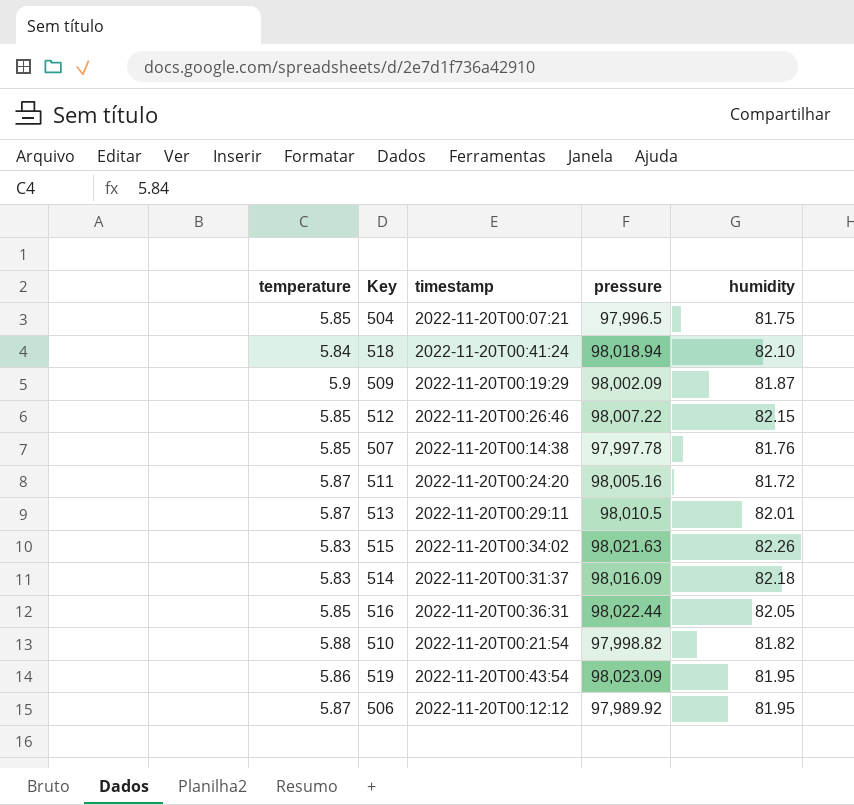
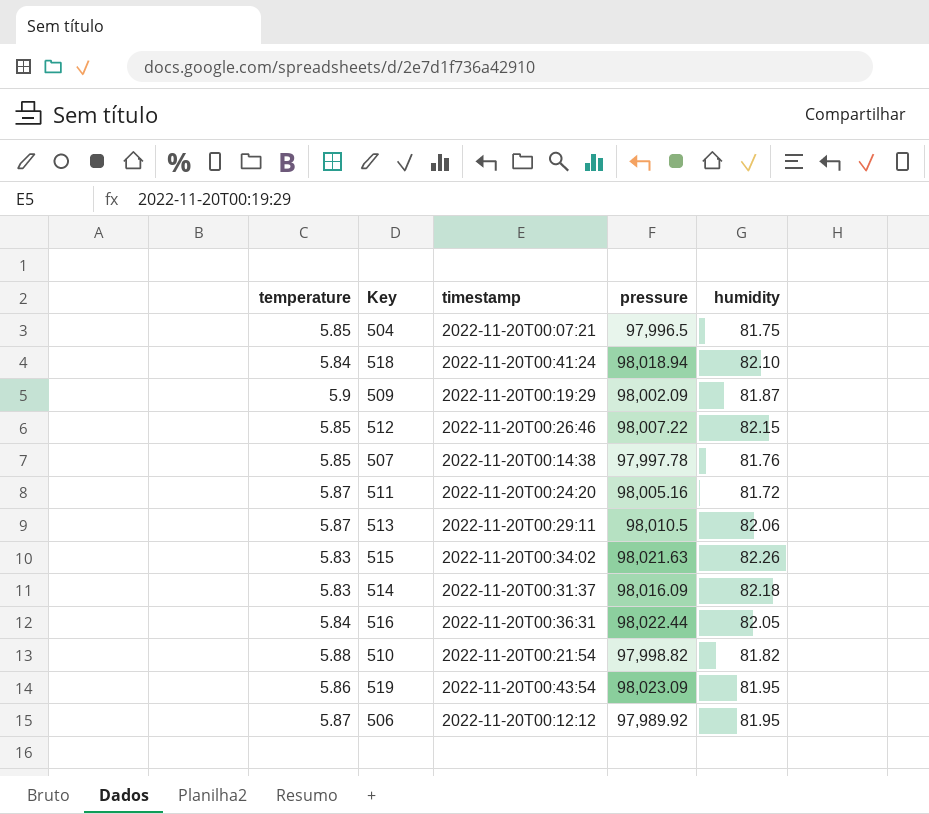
513 | humidity: 82.01 -> 82.06
516 | temperature: 5.85 -> 5.84

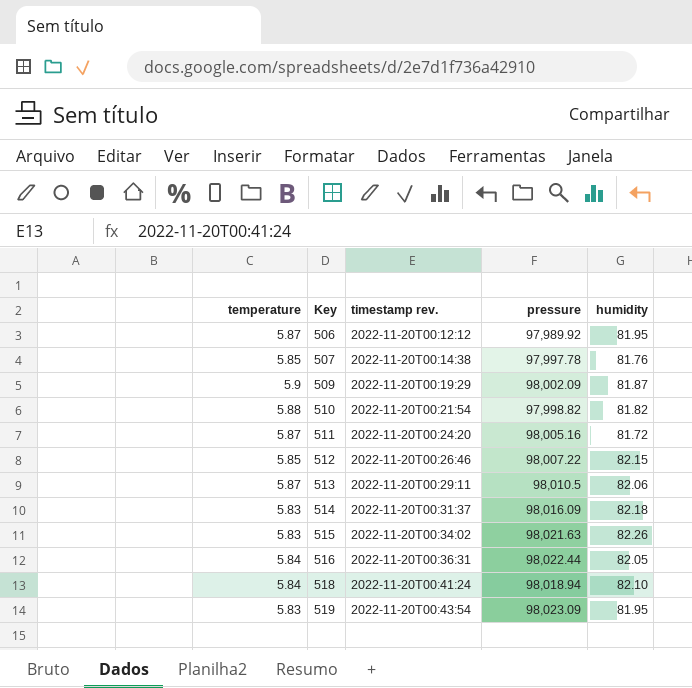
row order: none -> Key ascending
column name: timestamp -> timestamp rev.
row 504: 5.85 | 2022-11-20T00:07:21 | 97,996.5 | 81.75 -> none
519 | temperature: 5.86 -> 5.83

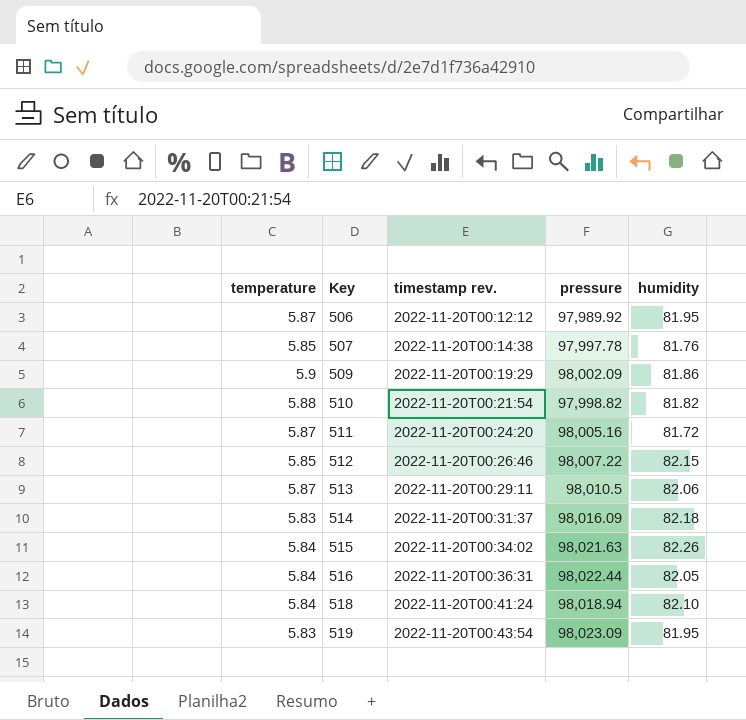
509 | humidity: 81.87 -> 81.86
515 | temperature: 5.83 -> 5.84

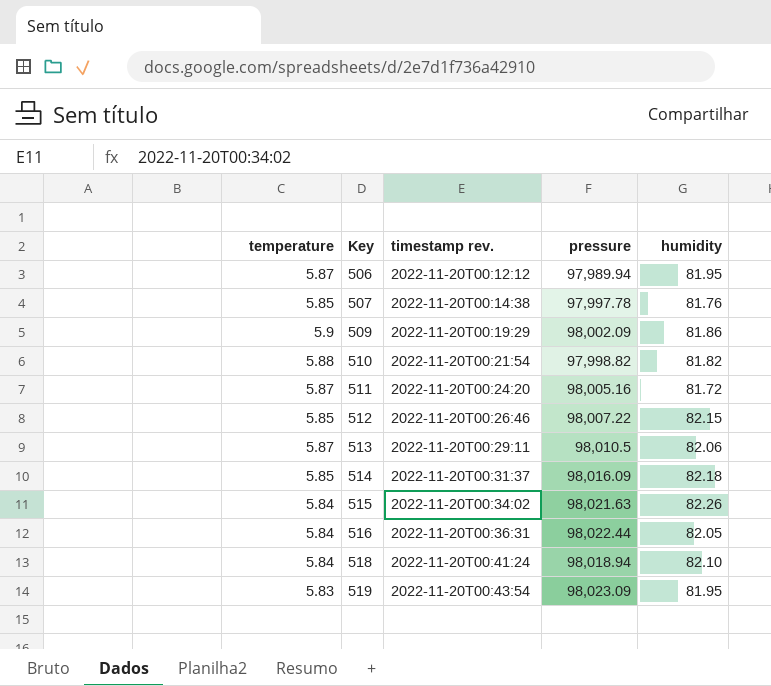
506 | pressure: 97,989.92 -> 97,989.94
514 | temperature: 5.83 -> 5.85

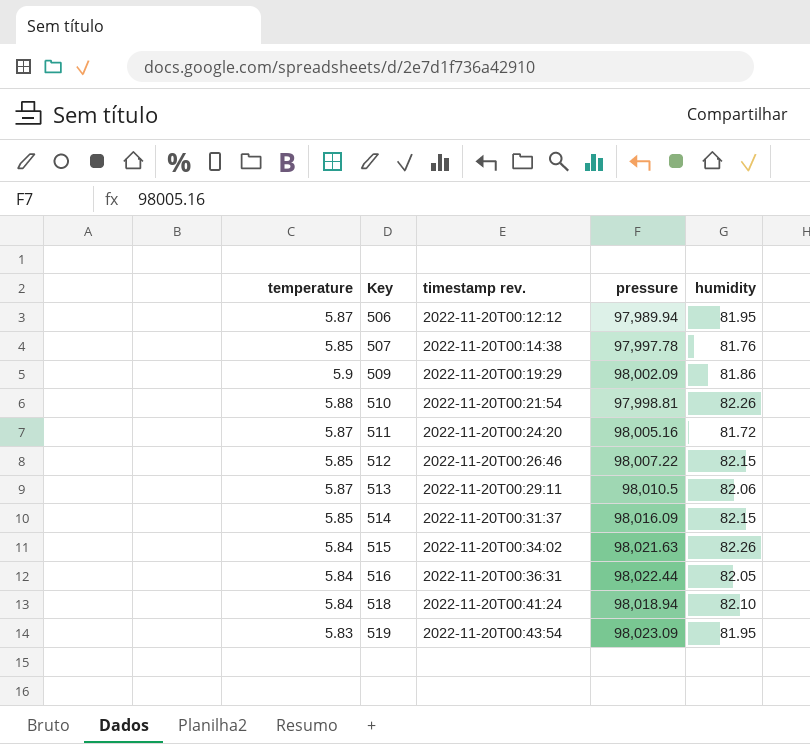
510 | pressure: 97,998.82 -> 97,998.81
510 | humidity: 81.82 -> 82.26
514 | humidity: 82.18 -> 82.15

